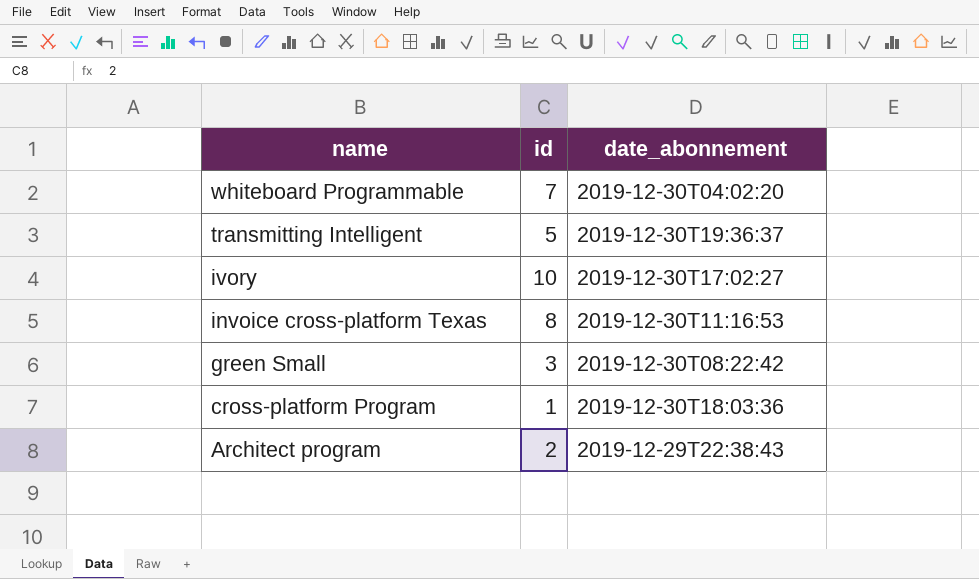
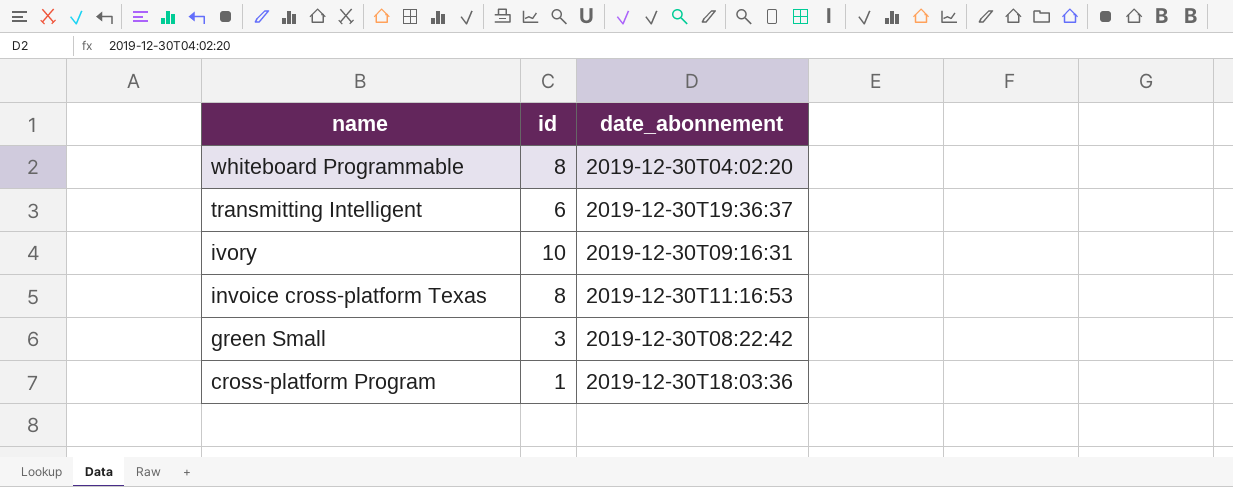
row Architect program: 2 | 2019-12-29T22:38:43 -> none
whiteboard Programmable | id: 7 -> 8
transmitting Intelligent | id: 5 -> 6
ivory | date_abonnement: 2019-12-30T17:02:27 -> 2019-12-30T09:16:31

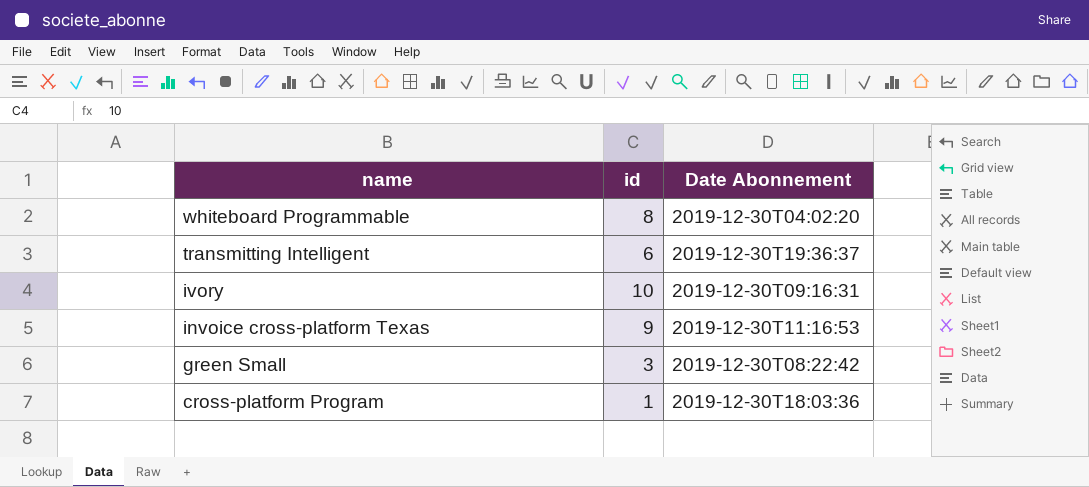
column name: date_abonnement -> Date Abonnement
invoice cross-platform Texas | id: 8 -> 9

